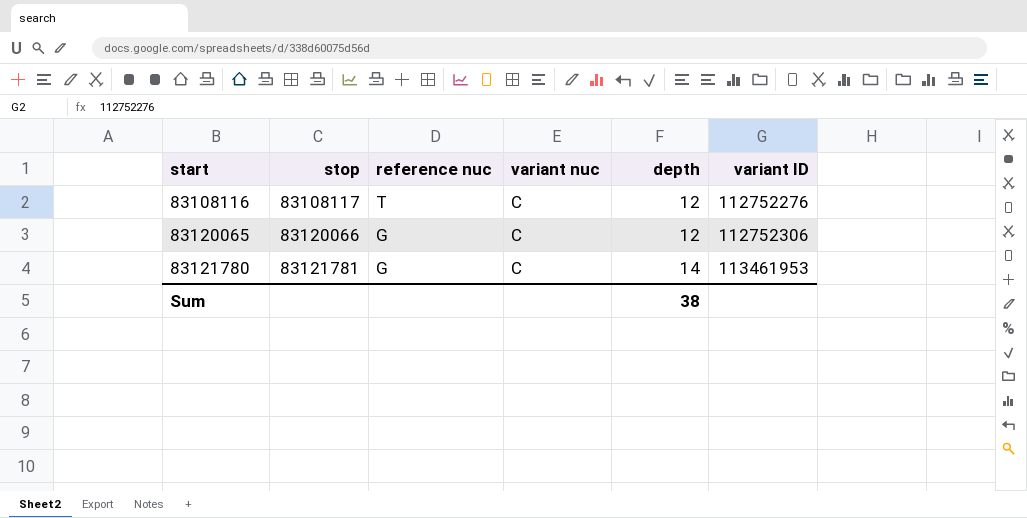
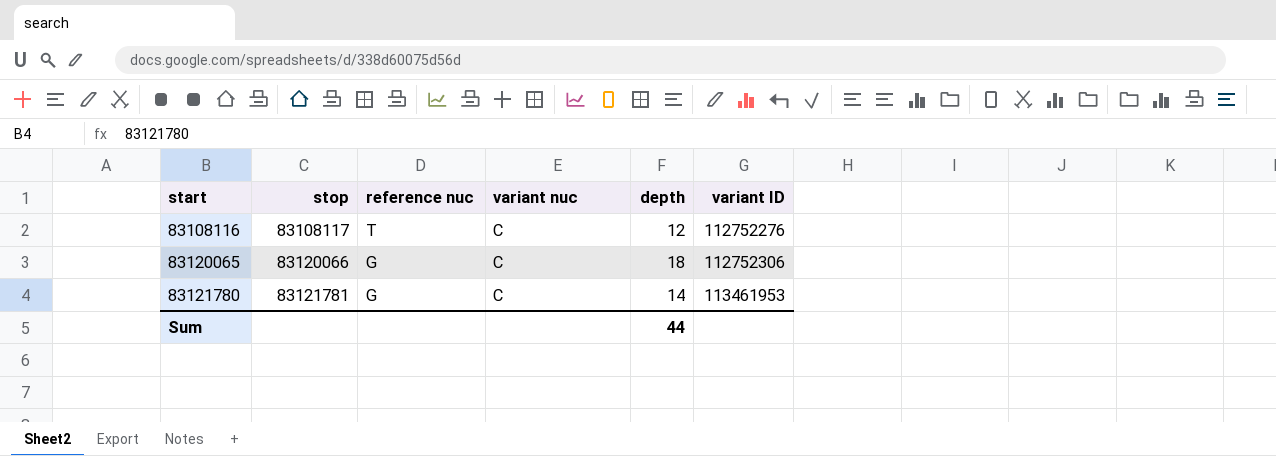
83120065 | depth: 12 -> 18
Sum | depth: 38 -> 44

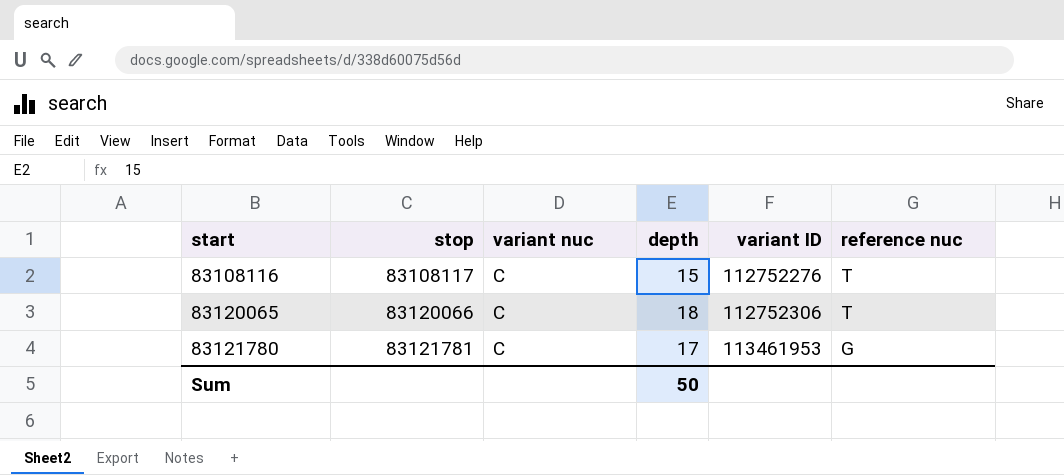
column reference nuc | position: 3 -> 6
83108116 | depth: 12 -> 15
83120065 | reference nuc: G -> T
83121780 | depth: 14 -> 17
Sum | depth: 44 -> 50

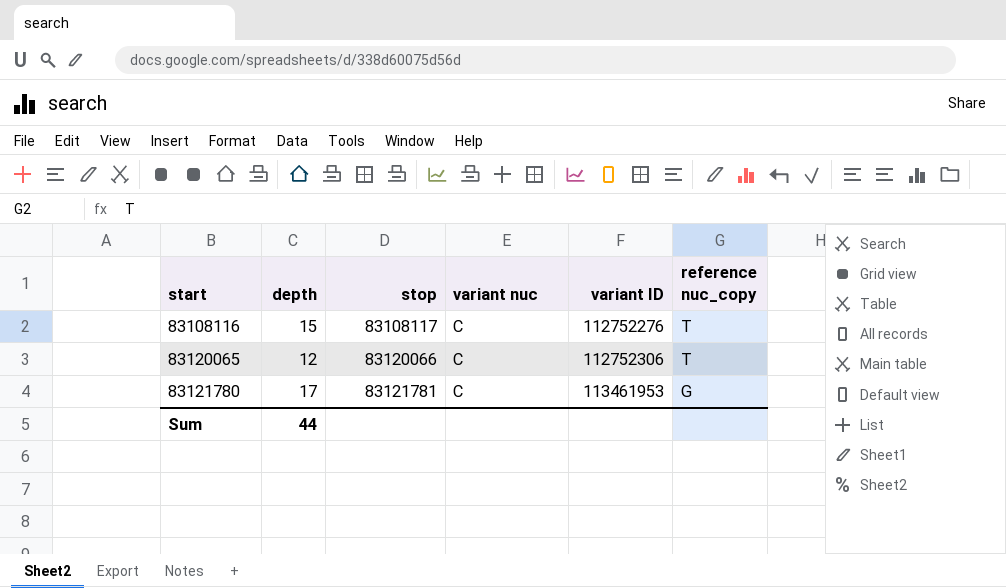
column depth | position: 4 -> 2
column name: reference nuc -> reference nuc_copy
83120065 | depth: 18 -> 12
Sum | depth: 50 -> 44

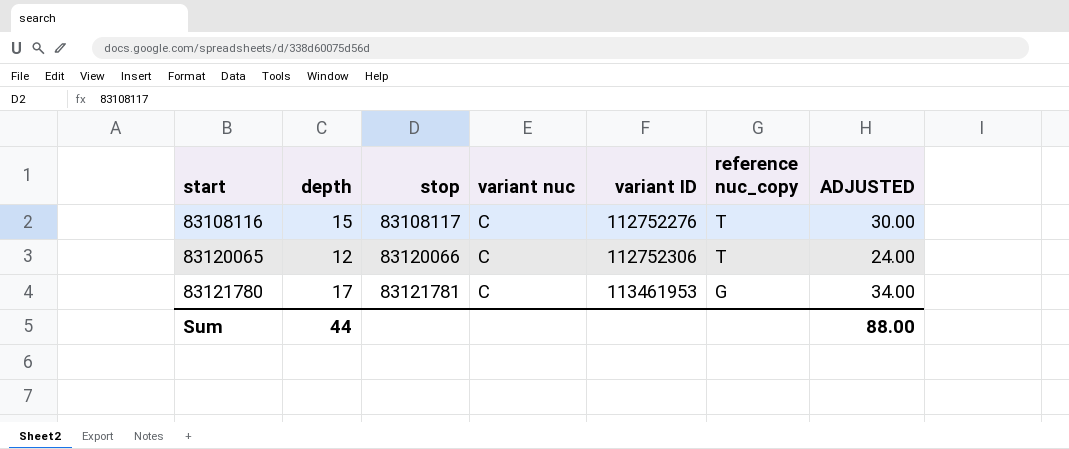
column ADJUSTED | formula: none -> [depth] * 2

